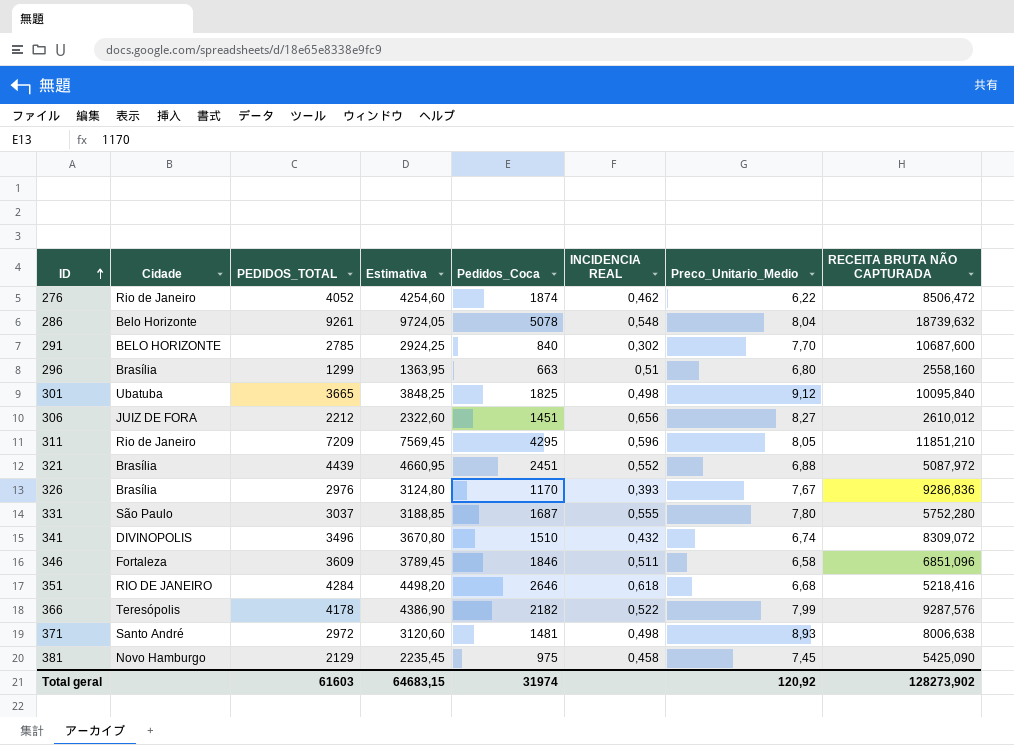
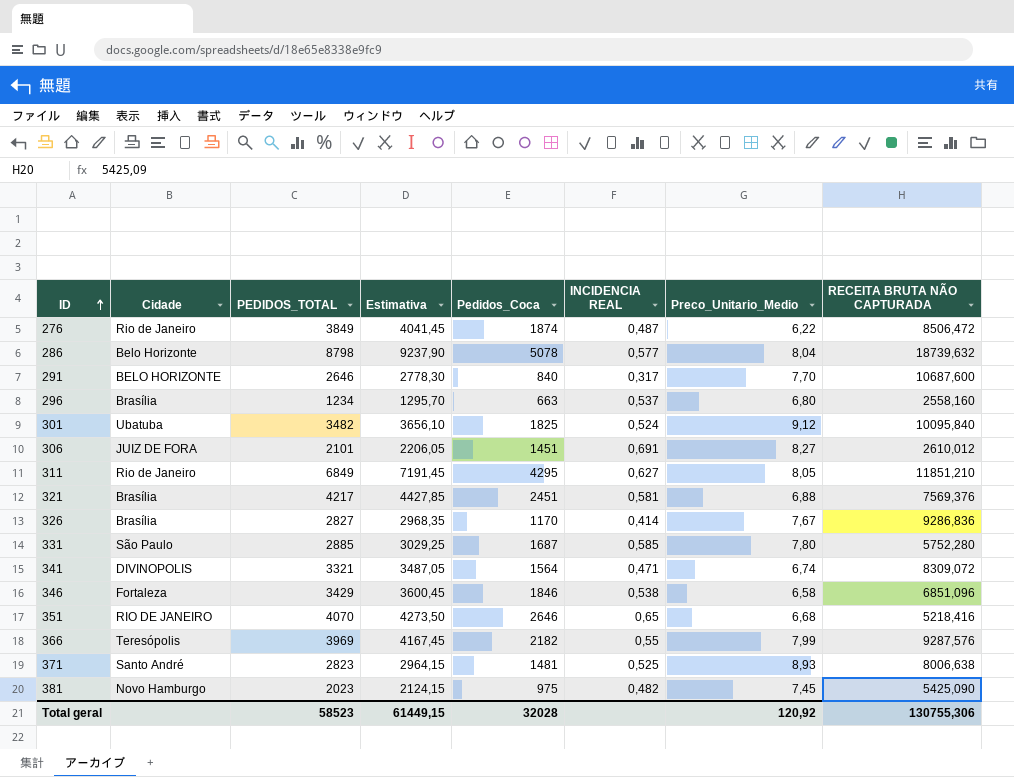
276 | PEDIDOS_TOTAL: 4052 -> 3849
276 | Estimativa: 4254,60 -> 4041,45
276 | INCIDENCIA REAL: 0,462 -> 0,487
286 | PEDIDOS_TOTAL: 9261 -> 8798
286 | Estimativa: 9724,05 -> 9237,90
286 | INCIDENCIA REAL: 0,548 -> 0,577
291 | PEDIDOS_TOTAL: 2785 -> 2646
291 | Estimativa: 2924,25 -> 2778,30
291 | INCIDENCIA REAL: 0,302 -> 0,317
296 | PEDIDOS_TOTAL: 1299 -> 1234
296 | Estimativa: 1363,95 -> 1295,70
296 | INCIDENCIA REAL: 0,51 -> 0,537
301 | PEDIDOS_TOTAL: 3665 -> 3482
301 | Estimativa: 3848,25 -> 3656,10
301 | INCIDENCIA REAL: 0,498 -> 0,524
306 | PEDIDOS_TOTAL: 2212 -> 2101
306 | Estimativa: 2322,60 -> 2206,05
306 | INCIDENCIA REAL: 0,656 -> 0,691
311 | PEDIDOS_TOTAL: 7209 -> 6849
311 | Estimativa: 7569,45 -> 7191,45
311 | INCIDENCIA REAL: 0,596 -> 0,627
321 | PEDIDOS_TOTAL: 4439 -> 4217
321 | Estimativa: 4660,95 -> 4427,85
321 | INCIDENCIA REAL: 0,552 -> 0,581
321 | RECEITA BRUTA NÃO CAPTURADA: 5087,972 -> 7569,376
326 | PEDIDOS_TOTAL: 2976 -> 2827
326 | Estimativa: 3124,80 -> 2968,35
326 | INCIDENCIA REAL: 0,393 -> 0,414
331 | PEDIDOS_TOTAL: 3037 -> 2885
331 | Estimativa: 3188,85 -> 3029,25
331 | INCIDENCIA REAL: 0,555 -> 0,585
341 | PEDIDOS_TOTAL: 3496 -> 3321
341 | Estimativa: 3670,80 -> 3487,05
341 | Pedidos_Coca: 1510 -> 1564
341 | INCIDENCIA REAL: 0,432 -> 0,471
346 | PEDIDOS_TOTAL: 3609 -> 3429
346 | Estimativa: 3789,45 -> 3600,45
346 | INCIDENCIA REAL: 0,511 -> 0,538
351 | PEDIDOS_TOTAL: 4284 -> 4070
351 | Estimativa: 4498,20 -> 4273,50
351 | INCIDENCIA REAL: 0,618 -> 0,65
366 | PEDIDOS_TOTAL: 4178 -> 3969
366 | Estimativa: 4386,90 -> 4167,45
366 | INCIDENCIA REAL: 0,522 -> 0,55
371 | PEDIDOS_TOTAL: 2972 -> 2823
371 | Estimativa: 3120,60 -> 2964,15
371 | INCIDENCIA REAL: 0,498 -> 0,525
381 | PEDIDOS_TOTAL: 2129 -> 2023
381 | Estimativa: 2235,45 -> 2124,15
381 | INCIDENCIA REAL: 0,458 -> 0,482
Total geral | PEDIDOS_TOTAL: 61603 -> 58523
Total geral | Estimativa: 64683,15 -> 61449,15
Total geral | Pedidos_Coca: 31974 -> 32028
Total geral | RECEITA BRUTA NÃO CAPTURADA: 128273,902 -> 130755,306

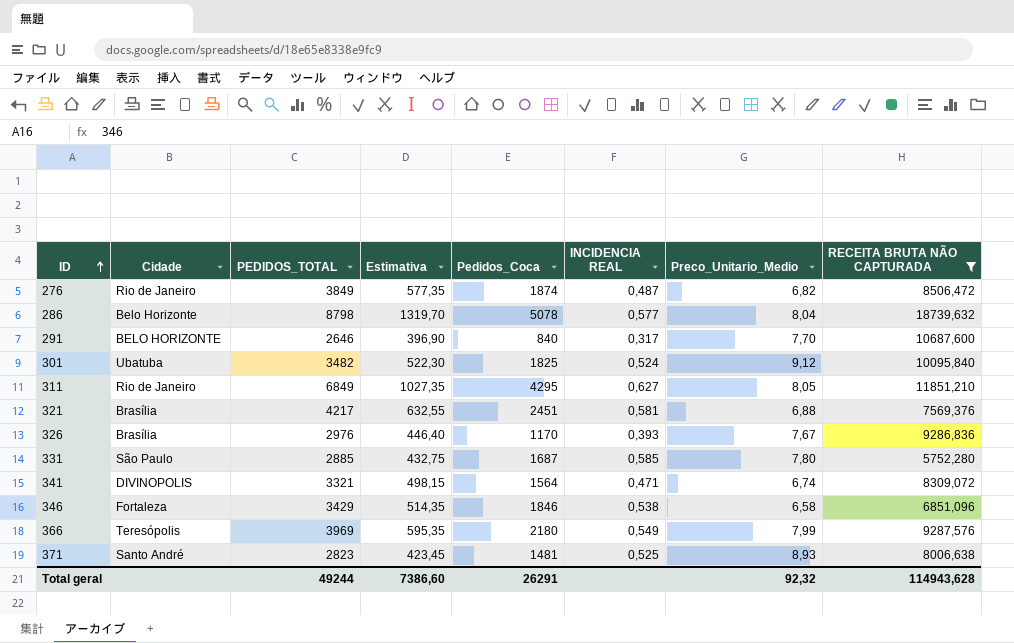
filter: none -> RECEITA BRUTA NÃO CAPTURADA >= 5752,280
column Estimativa | formula: [PEDIDOS_TOTAL] * 1,05 -> [PEDIDOS_TOTAL] * 0,15
276 | Preco_Unitario_Medio: 6,22 -> 6,82
326 | PEDIDOS_TOTAL: 2827 -> 2976
326 | INCIDENCIA REAL: 0,414 -> 0,393
366 | Pedidos_Coca: 2182 -> 2180
366 | INCIDENCIA REAL: 0,55 -> 0,549
Total geral | PEDIDOS_TOTAL: 58523 -> 49244
Total geral | Estimativa: 61449,15 -> 7386,60
Total geral | Pedidos_Coca: 32028 -> 26291
Total geral | Preco_Unitario_Medio: 120,92 -> 92,32
Total geral | RECEITA BRUTA NÃO CAPTURADA: 130755,306 -> 114943,628

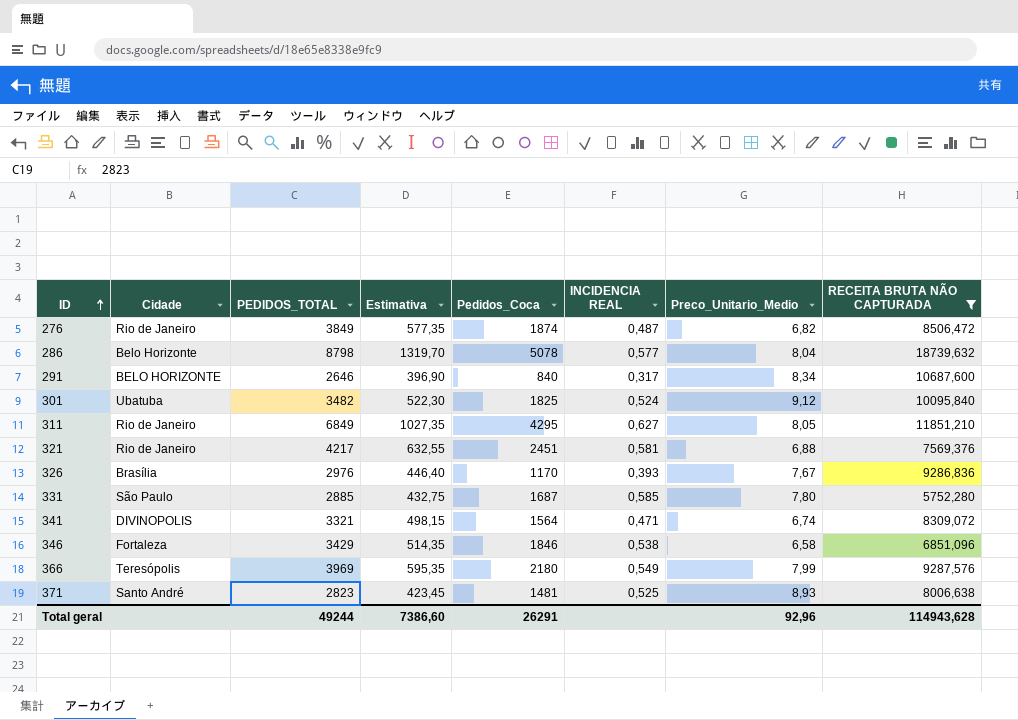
291 | Preco_Unitario_Medio: 7,70 -> 8,34
321 | Cidade: Brasília -> Rio de Janeiro
Total geral | Preco_Unitario_Medio: 92,32 -> 92,96

